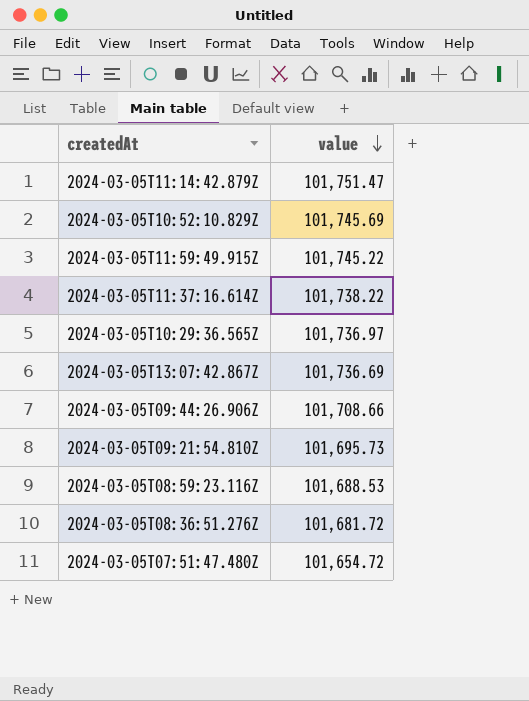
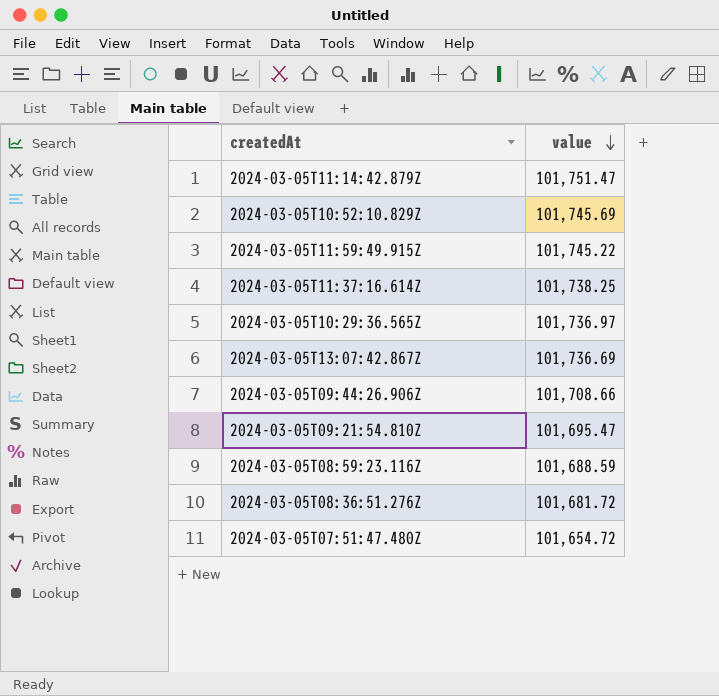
2024-03-05T11:37:16.614Z | value: 101,738.22 -> 101,738.25
2024-03-05T09:21:54.810Z | value: 101,695.73 -> 101,695.47
2024-03-05T08:59:23.116Z | value: 101,688.53 -> 101,688.59

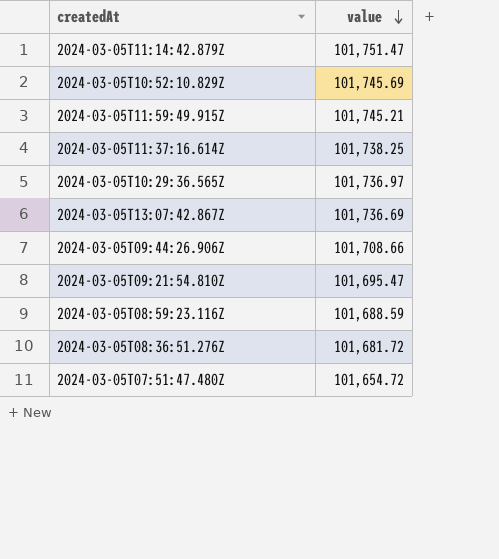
2024-03-05T11:59:49.915Z | value: 101,745.22 -> 101,745.21

